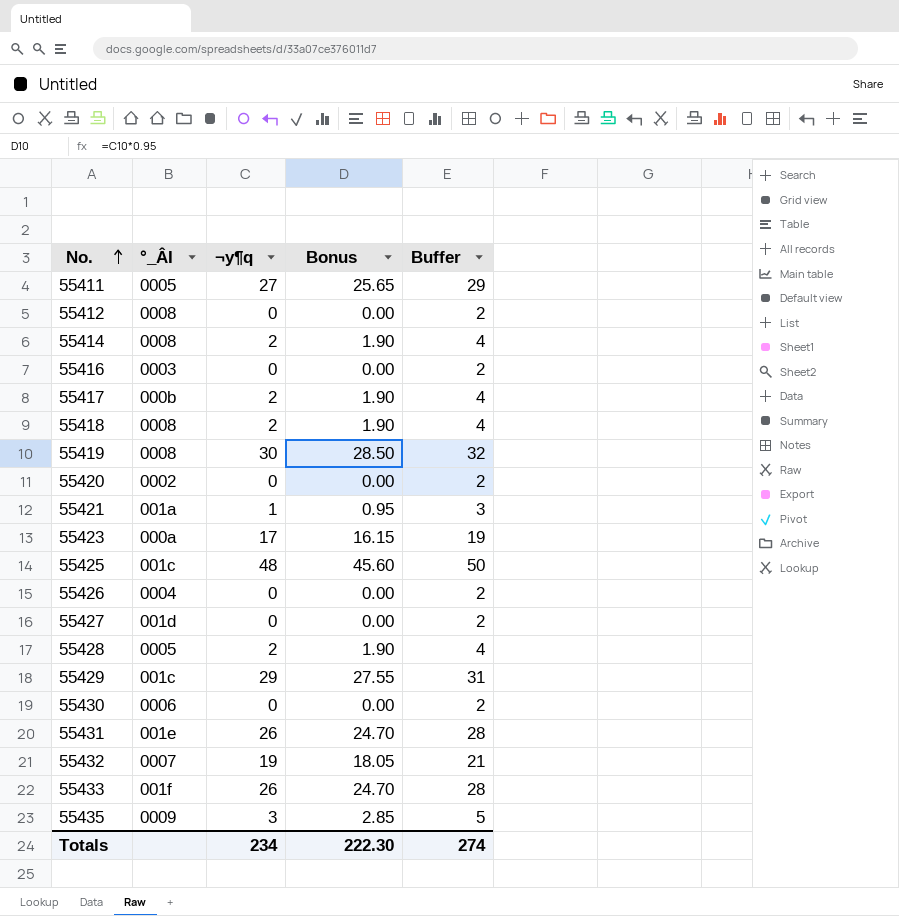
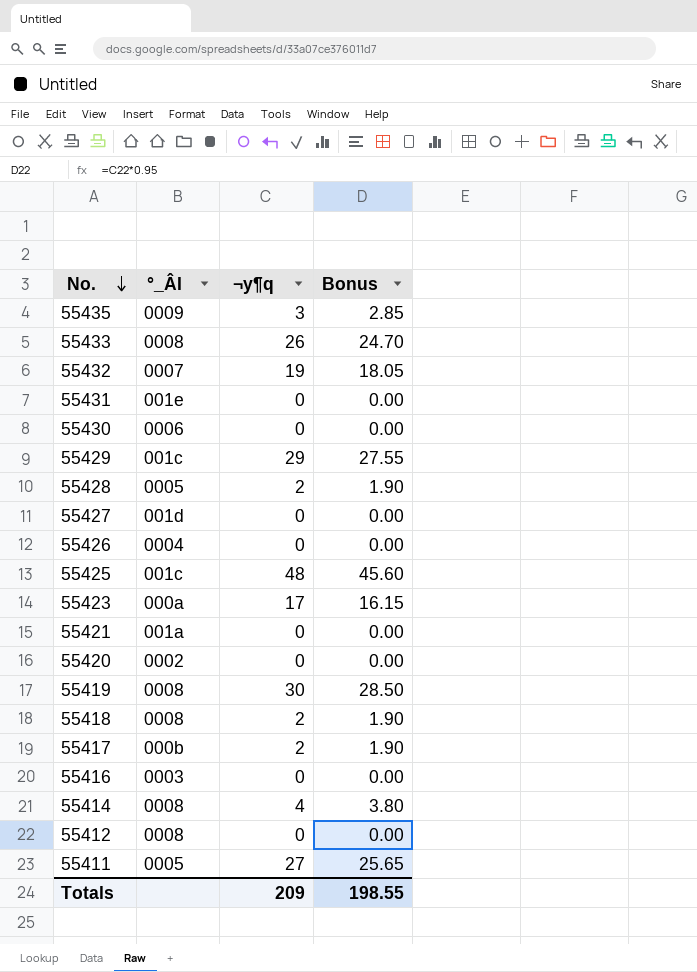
row order: No. ascending -> No. descending
column Buffer | formula: [¬y¶q] + 2 -> none
55433 | °_ÂI: 001f -> 0008
55431 | ¬y¶q: 26 -> 0
55431 | Bonus: 24.70 -> 0.00
55421 | ¬y¶q: 1 -> 0
55421 | Bonus: 0.95 -> 0.00
55414 | ¬y¶q: 2 -> 4
55414 | Bonus: 1.90 -> 3.80
Totals | ¬y¶q: 234 -> 209
Totals | Bonus: 222.30 -> 198.55

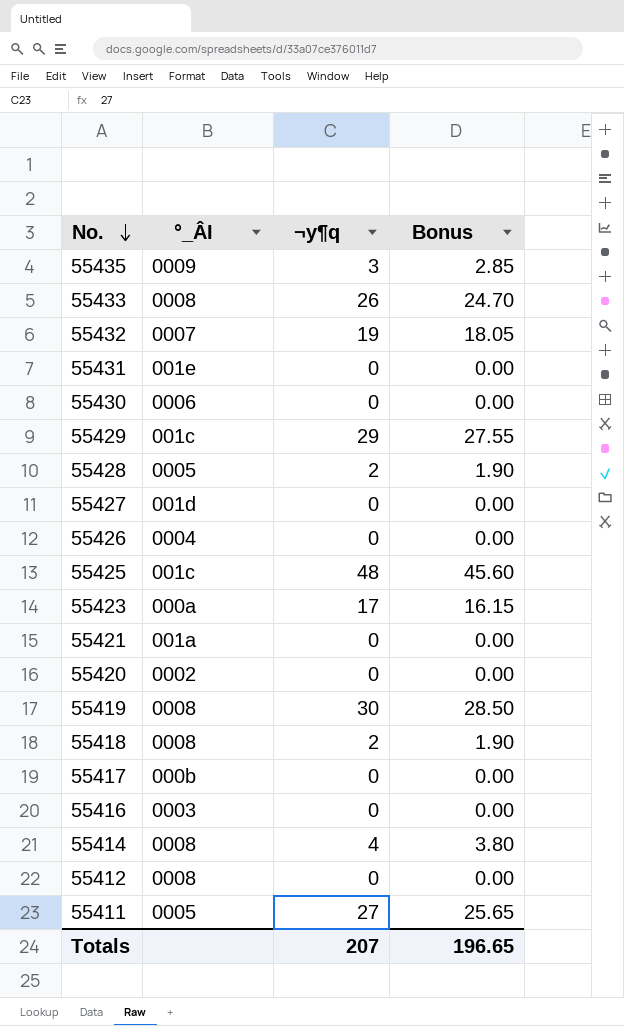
55417 | ¬y¶q: 2 -> 0
55417 | Bonus: 1.90 -> 0.00
Totals | ¬y¶q: 209 -> 207
Totals | Bonus: 198.55 -> 196.65

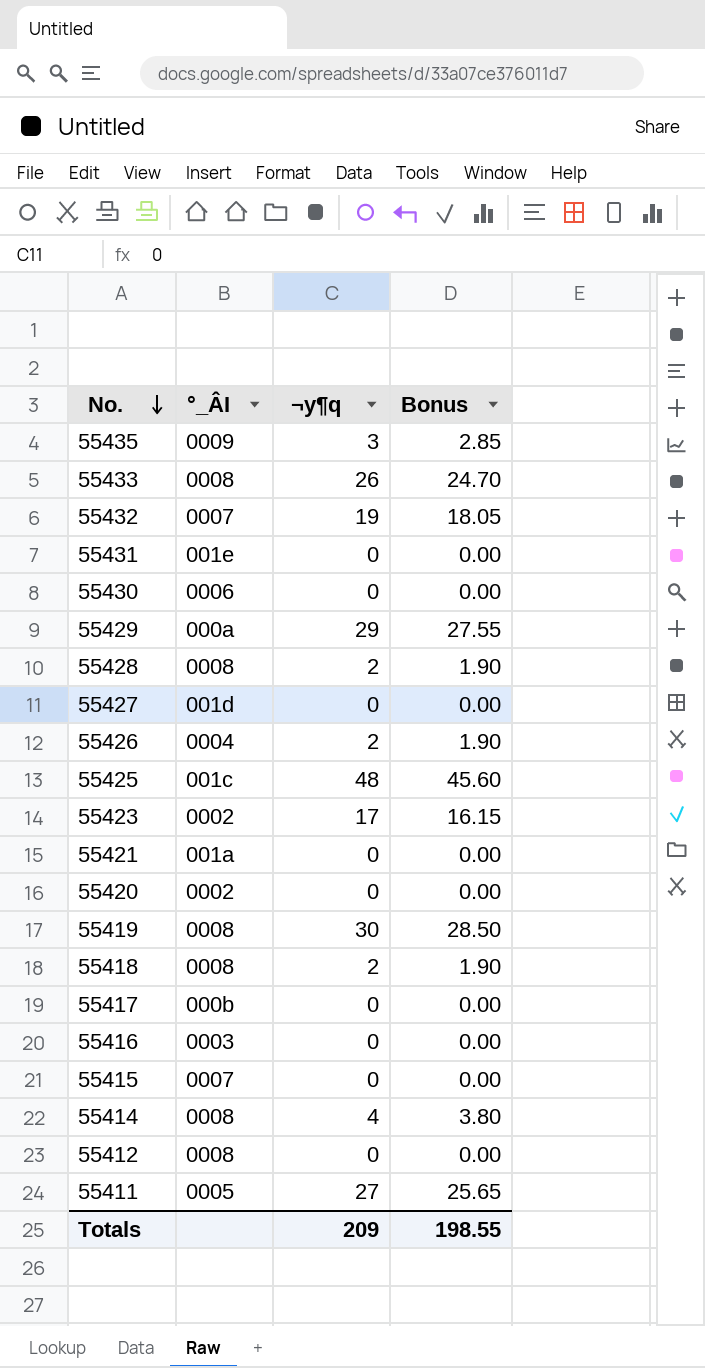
55429 | °_ÂI: 001c -> 000a
55428 | °_ÂI: 0005 -> 0008
55426 | ¬y¶q: 0 -> 2
55426 | Bonus: 0.00 -> 1.90
55423 | °_ÂI: 000a -> 0002
row 55415: none -> 0007 | 0 | 0.00
Totals | ¬y¶q: 207 -> 209
Totals | Bonus: 196.65 -> 198.55

